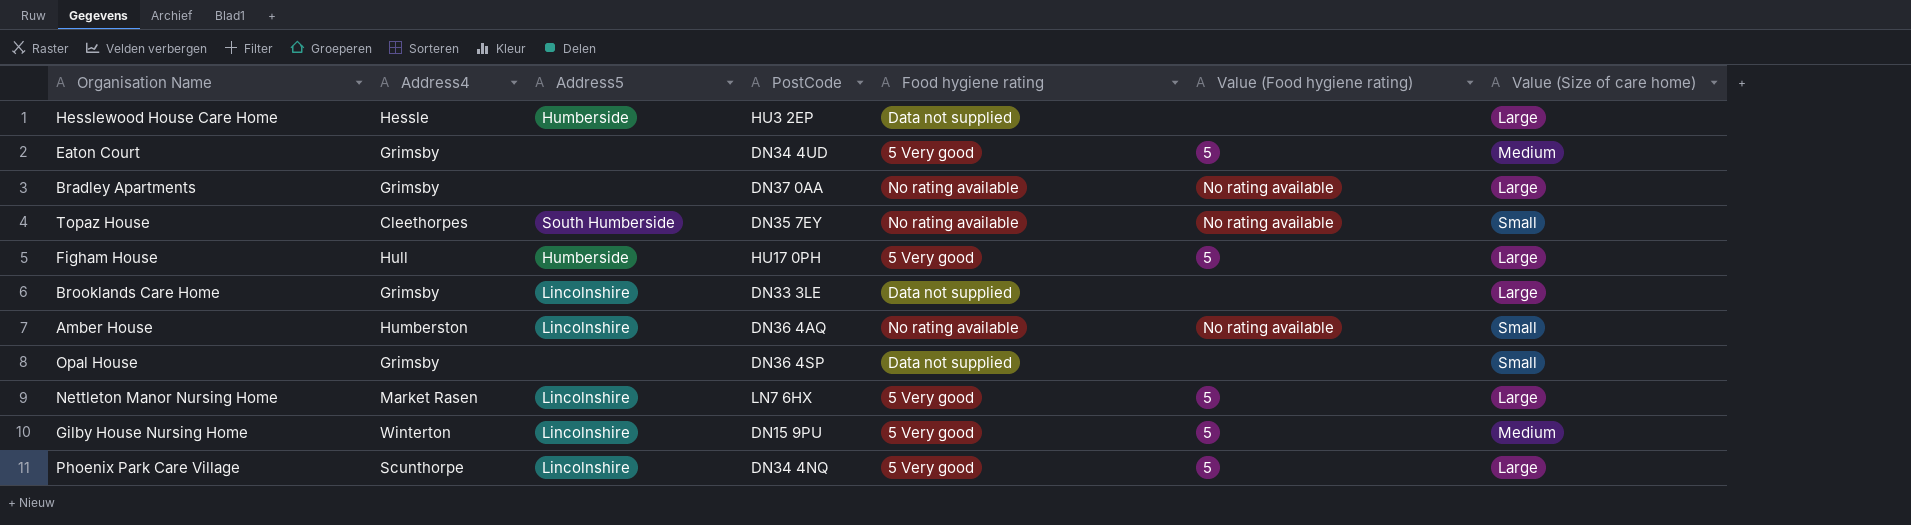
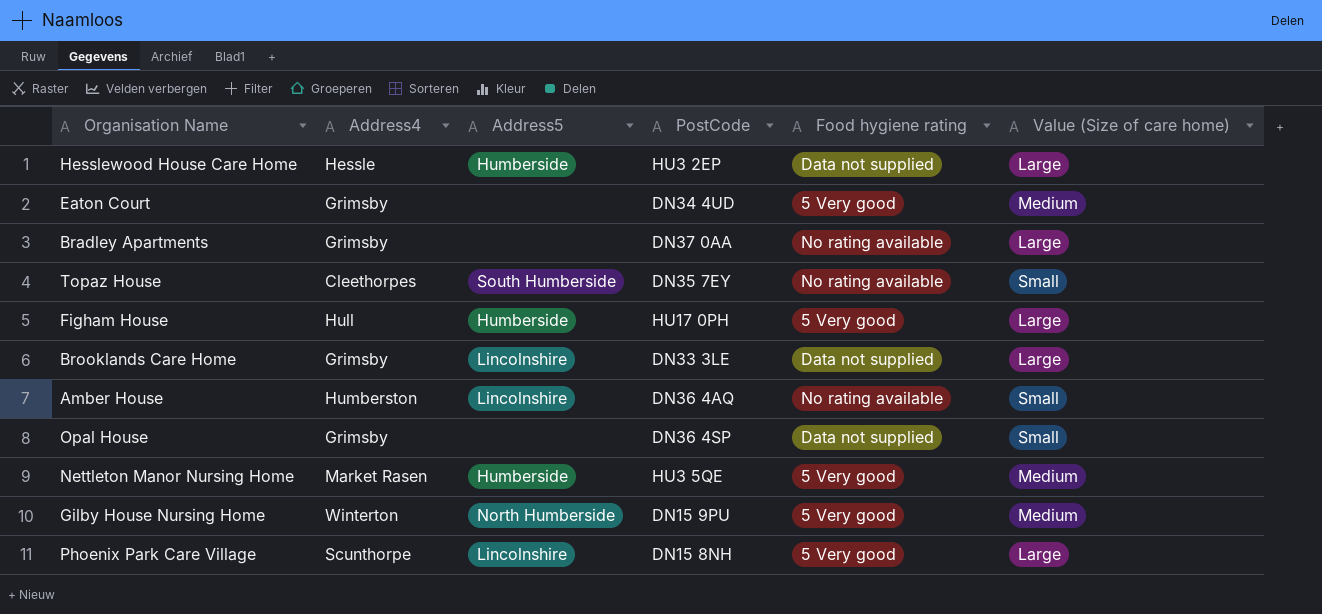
column Value (Food hygiene rating) | position: 6 -> none
Nettleton Manor Nursing Home | Address5: Lincolnshire -> Humberside
Nettleton Manor Nursing Home | PostCode: LN7 6HX -> HU3 5QE
Nettleton Manor Nursing Home | Value (Size of care home): Large -> Medium
Gilby House Nursing Home | Address5: Lincolnshire -> North Humberside
Phoenix Park Care Village | PostCode: DN34 4NQ -> DN15 8NH

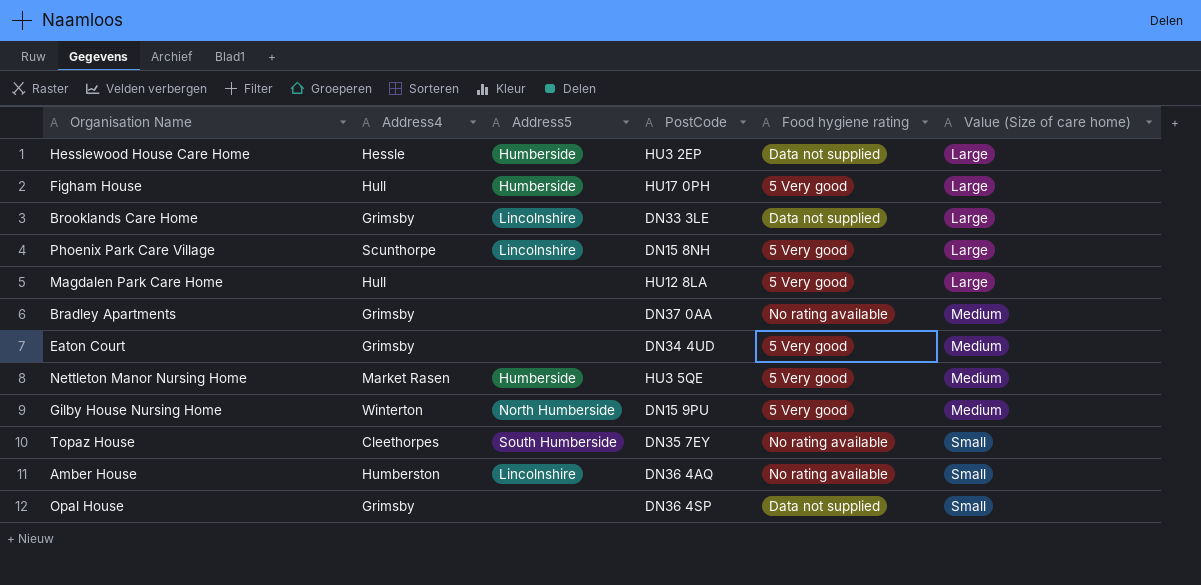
row order: none -> Value (Size of care home) ascending
row Magdalen Park Care Home: none -> Hull | none | HU12 8LA | 5 Very good | Large
Bradley Apartments | Value (Size of care home): Large -> Medium

